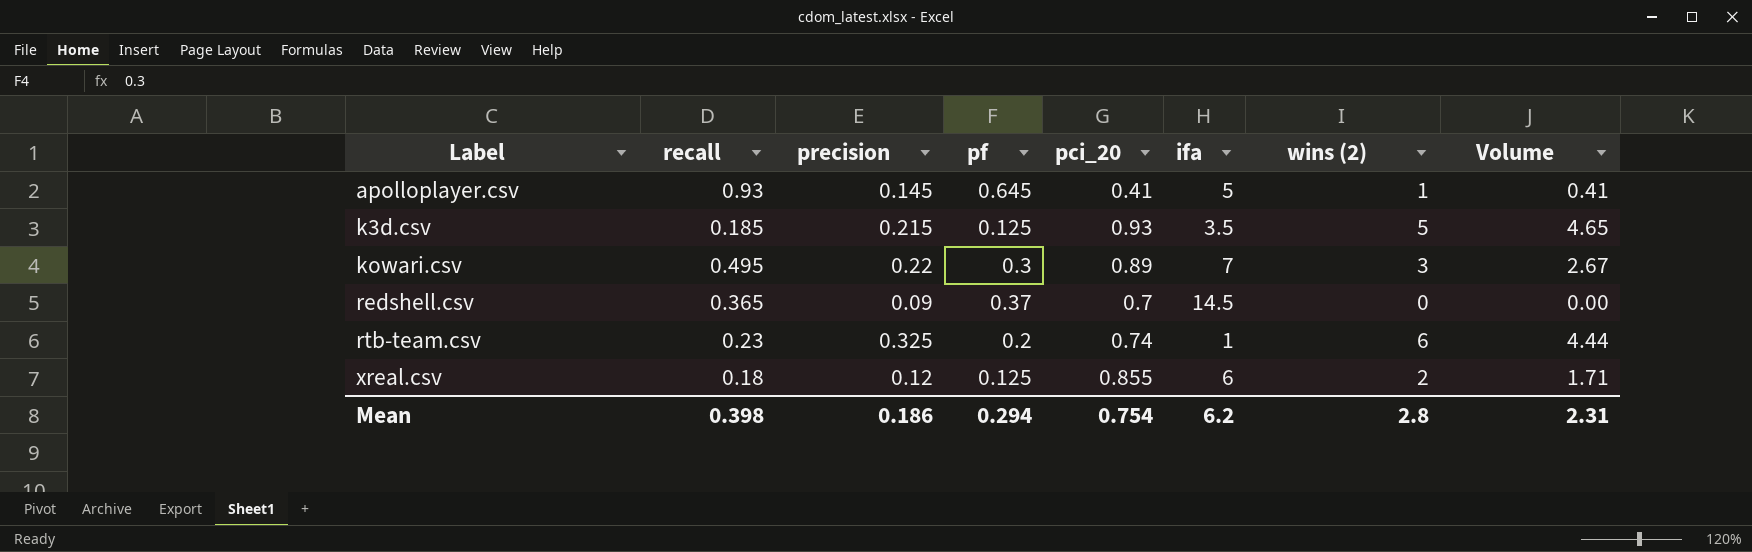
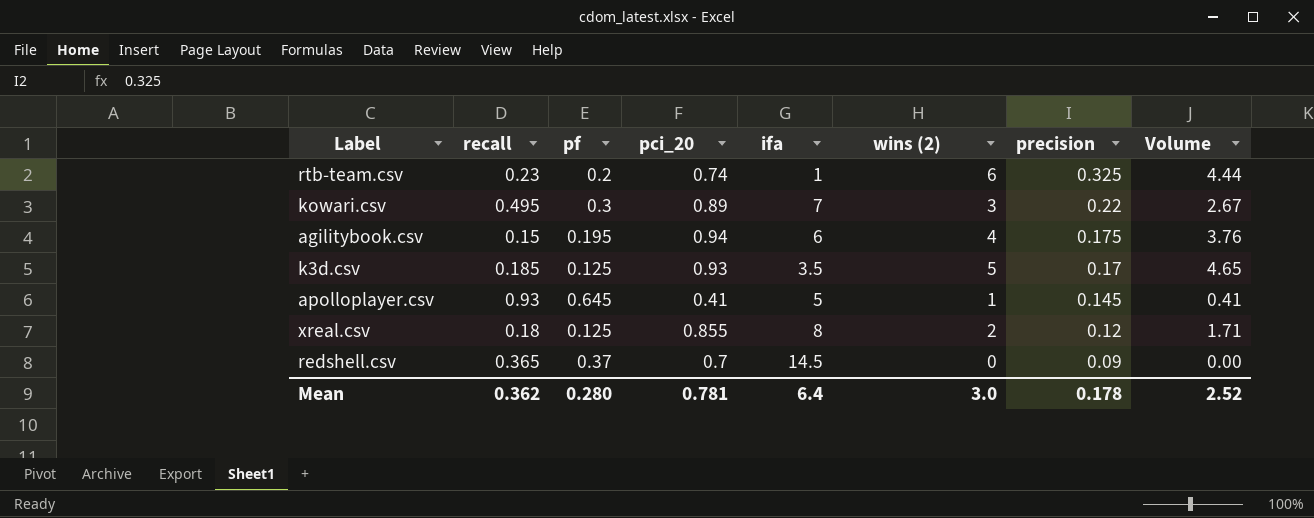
row order: Label ascending -> precision descending
column precision | position: 3 -> 7
row agilitybook.csv: none -> 0.15 | 0.195 | 0.94 | 6 | 4 | 0.175 | 3.76
k3d.csv | precision: 0.215 -> 0.17
xreal.csv | ifa: 6 -> 8
Mean | recall: 0.398 -> 0.362
Mean | pf: 0.294 -> 0.280
Mean | pci_20: 0.754 -> 0.781
Mean | ifa: 6.2 -> 6.4
Mean | wins (2): 2.8 -> 3.0
Mean | precision: 0.186 -> 0.178
Mean | Volume: 2.31 -> 2.52

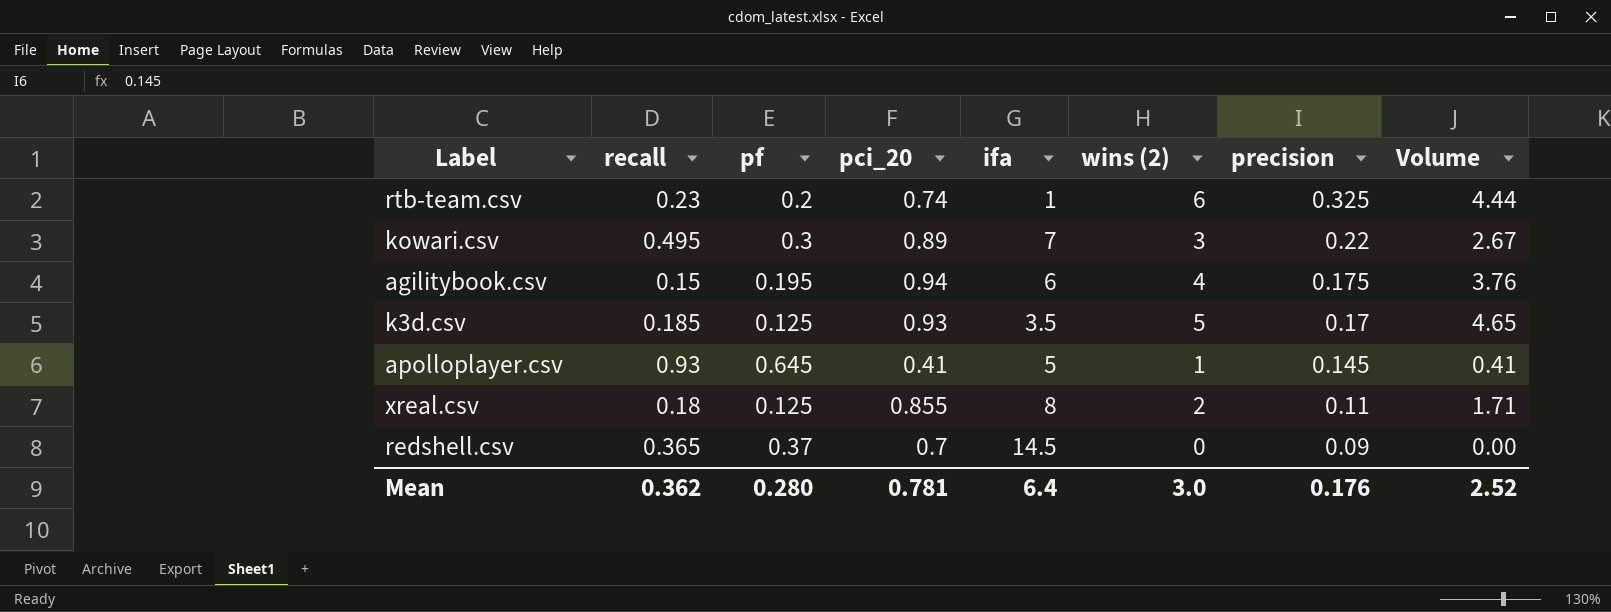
xreal.csv | precision: 0.12 -> 0.11
Mean | precision: 0.178 -> 0.176

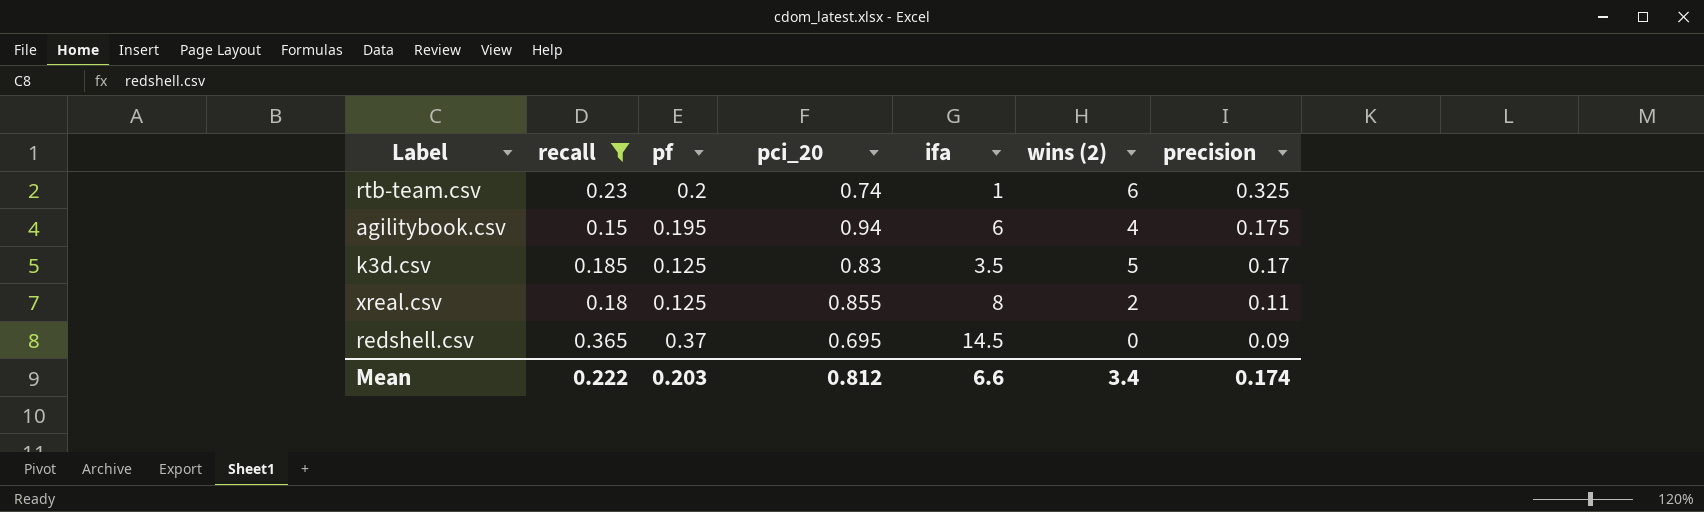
filter: none -> recall <= 0.365
column Volume | formula: [pci_20] * [wins (2)] -> none
k3d.csv | pci_20: 0.93 -> 0.83
redshell.csv | pci_20: 0.7 -> 0.695
Mean | recall: 0.362 -> 0.222
Mean | pf: 0.280 -> 0.203
Mean | pci_20: 0.781 -> 0.812
Mean | ifa: 6.4 -> 6.6
Mean | wins (2): 3.0 -> 3.4
Mean | precision: 0.176 -> 0.174

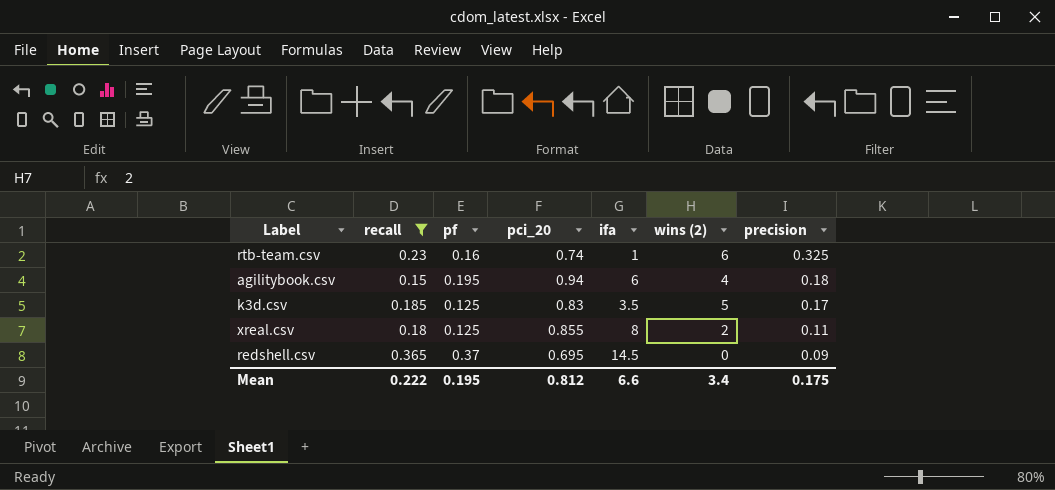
rtb-team.csv | pf: 0.2 -> 0.16
agilitybook.csv | precision: 0.175 -> 0.18
Mean | pf: 0.203 -> 0.195
Mean | precision: 0.174 -> 0.175

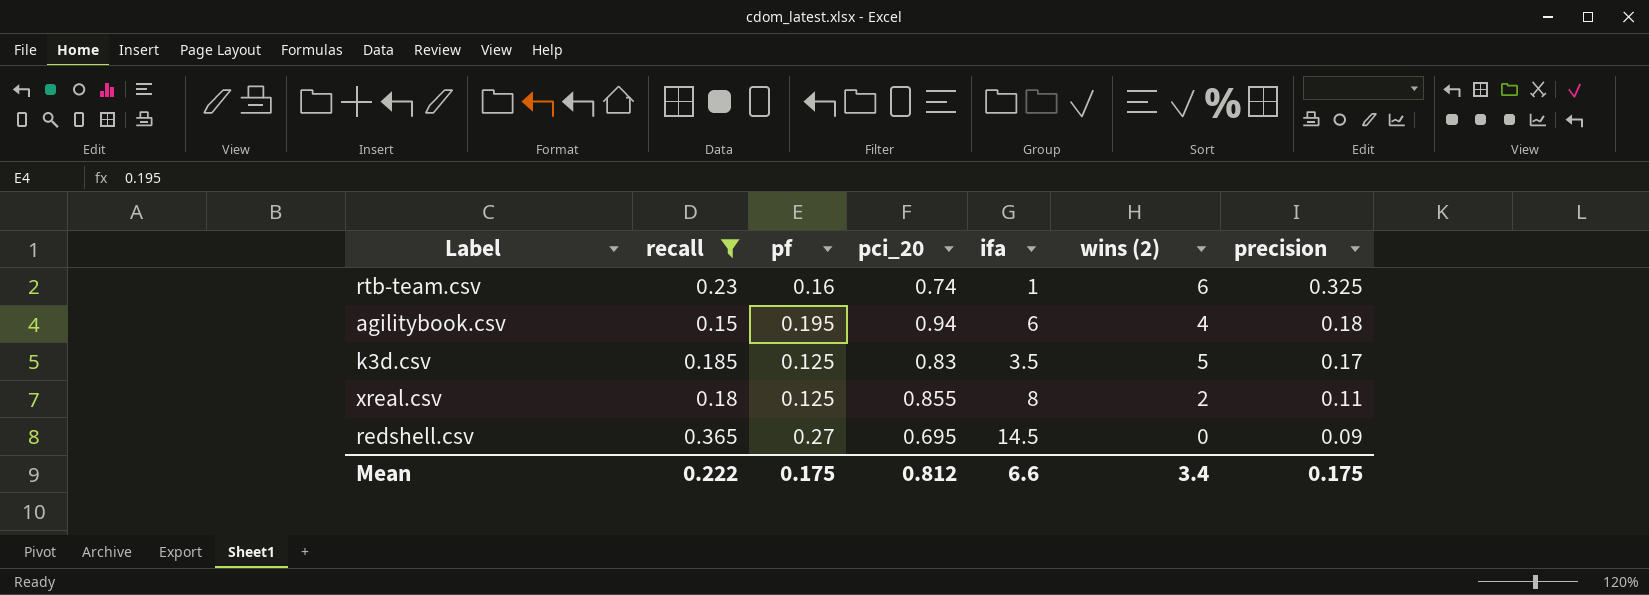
redshell.csv | pf: 0.37 -> 0.27
Mean | pf: 0.195 -> 0.175

